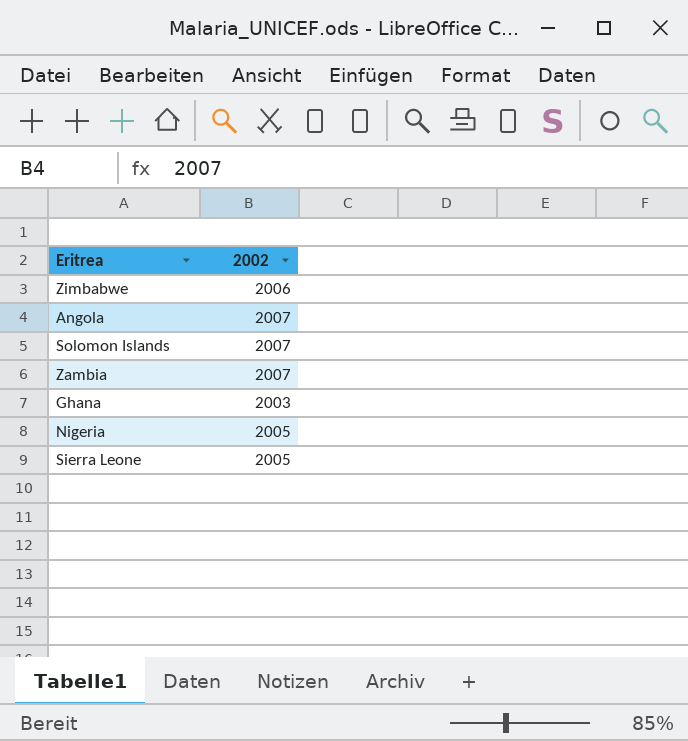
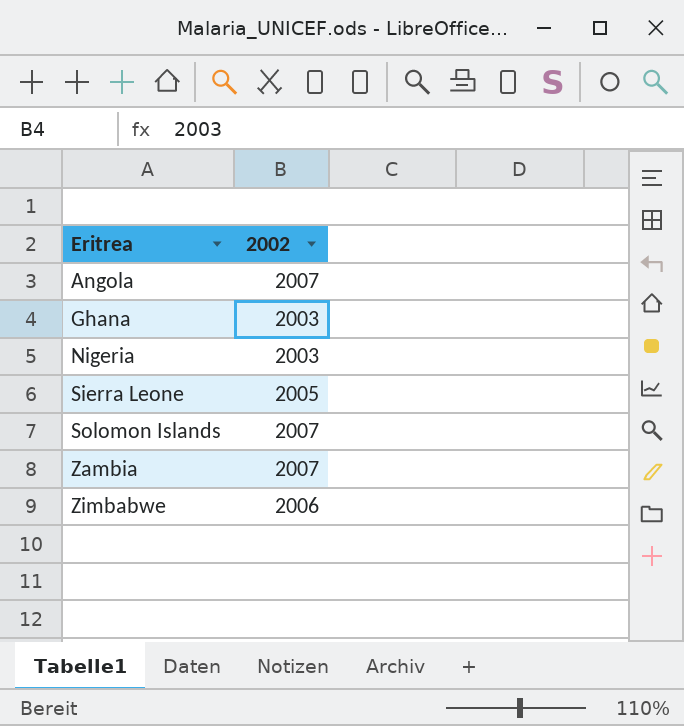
row order: none -> Eritrea ascending
Nigeria | 2002: 2005 -> 2003

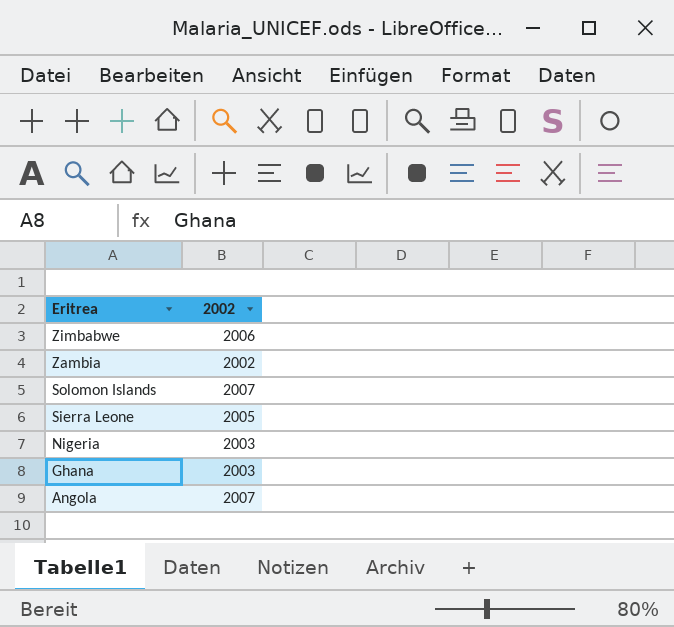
row order: Eritrea ascending -> Eritrea descending
Zambia | 2002: 2007 -> 2002

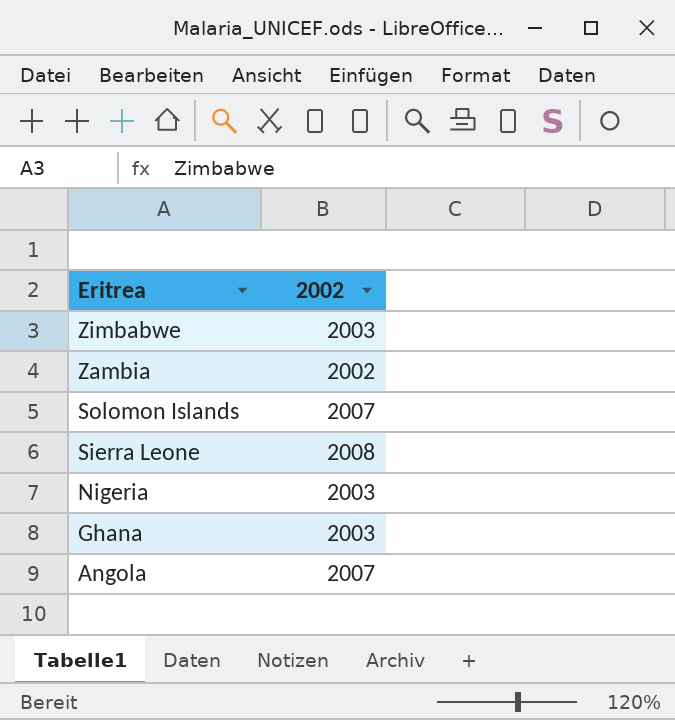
Zimbabwe | 2002: 2006 -> 2003
Sierra Leone | 2002: 2005 -> 2008

